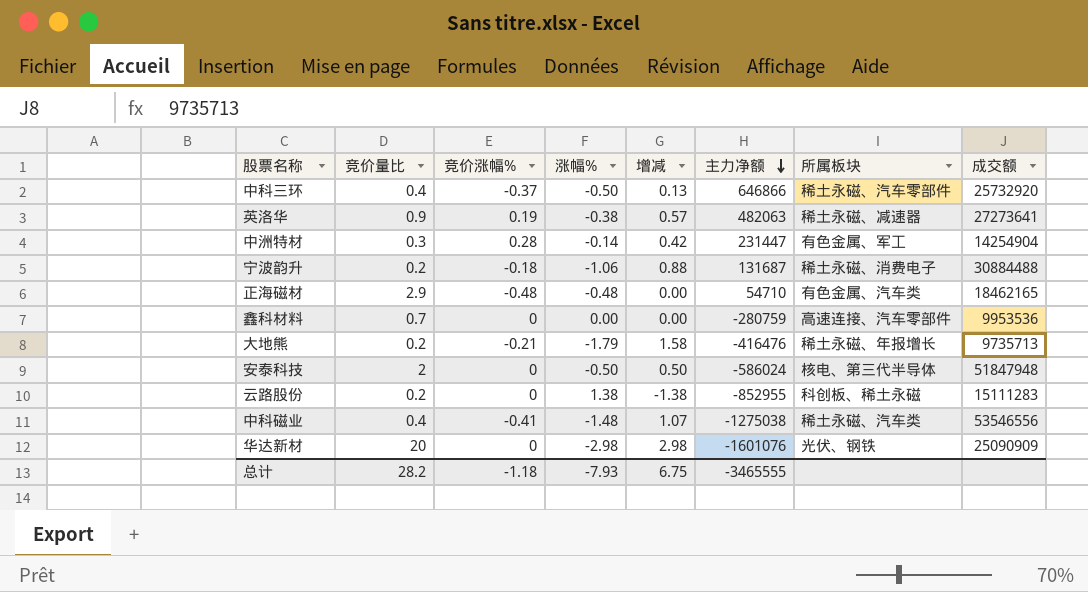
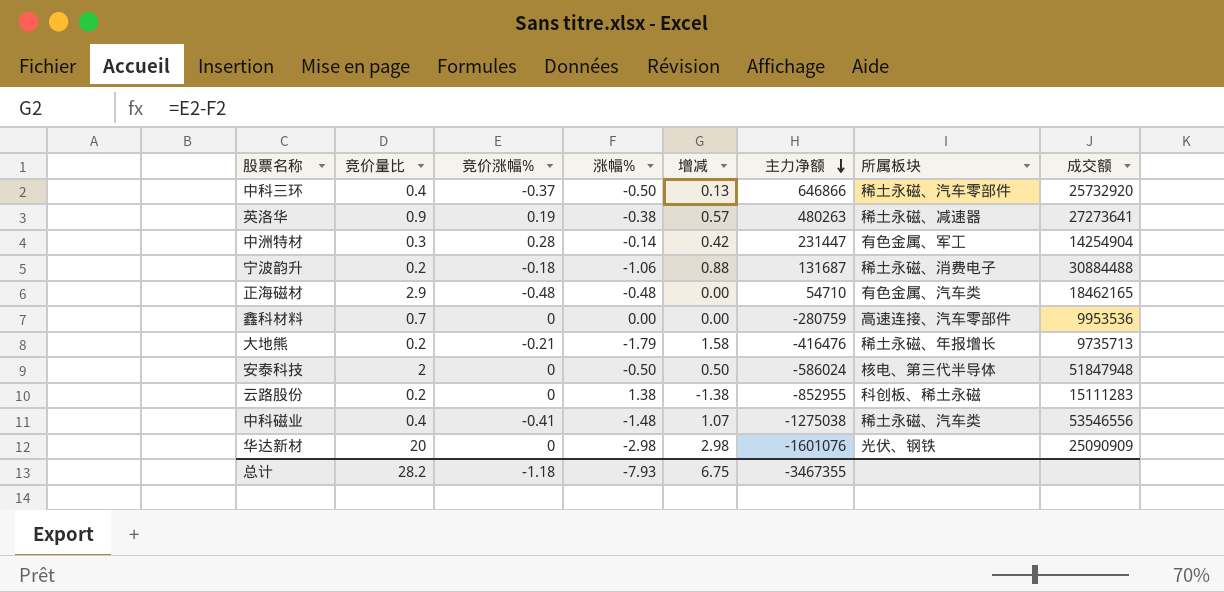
英洛华 | 主力净额: 482063 -> 480263
总计 | 主力净额: -3465555 -> -3467355

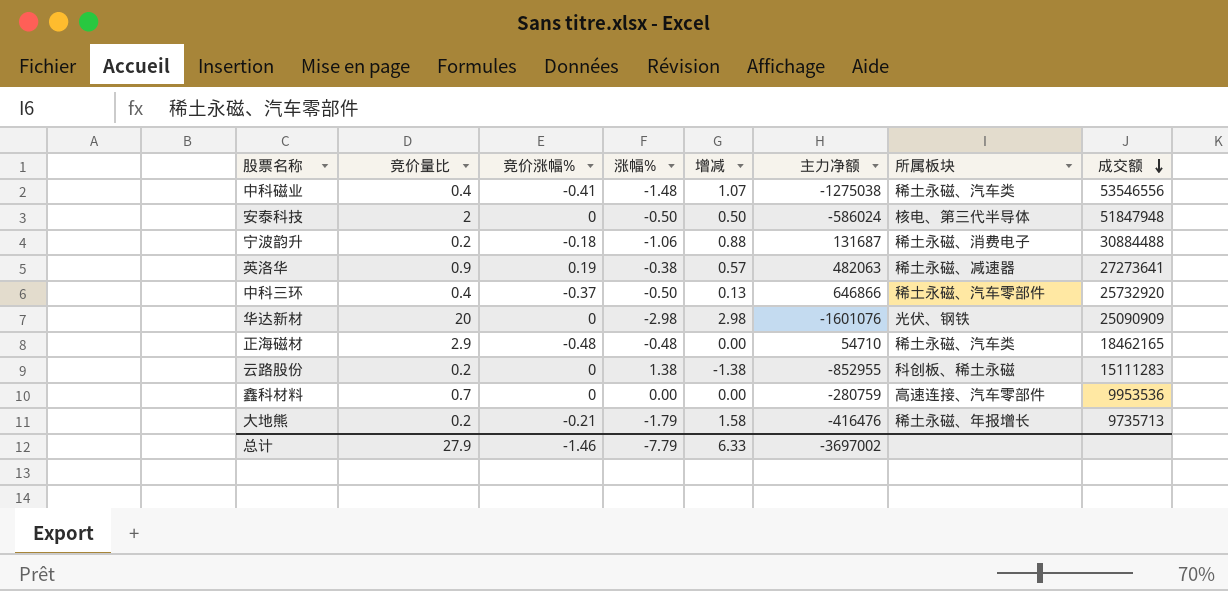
row order: 主力净额 descending -> 成交额 descending
row 中洲特材: 0.3 | 0.28 | -0.14 | 0.42 | 231447 | 有色金属、军工 | 14254904 -> none
英洛华 | 主力净额: 480263 -> 482063
正海磁材 | 所属板块: 有色金属、汽车类 -> 稀土永磁、汽车类
总计 | 竞价量比: 28.2 -> 27.9
总计 | 竞价涨幅%: -1.18 -> -1.46
总计 | 涨幅%: -7.93 -> -7.79
总计 | 增减: 6.75 -> 6.33
总计 | 主力净额: -3467355 -> -3697002

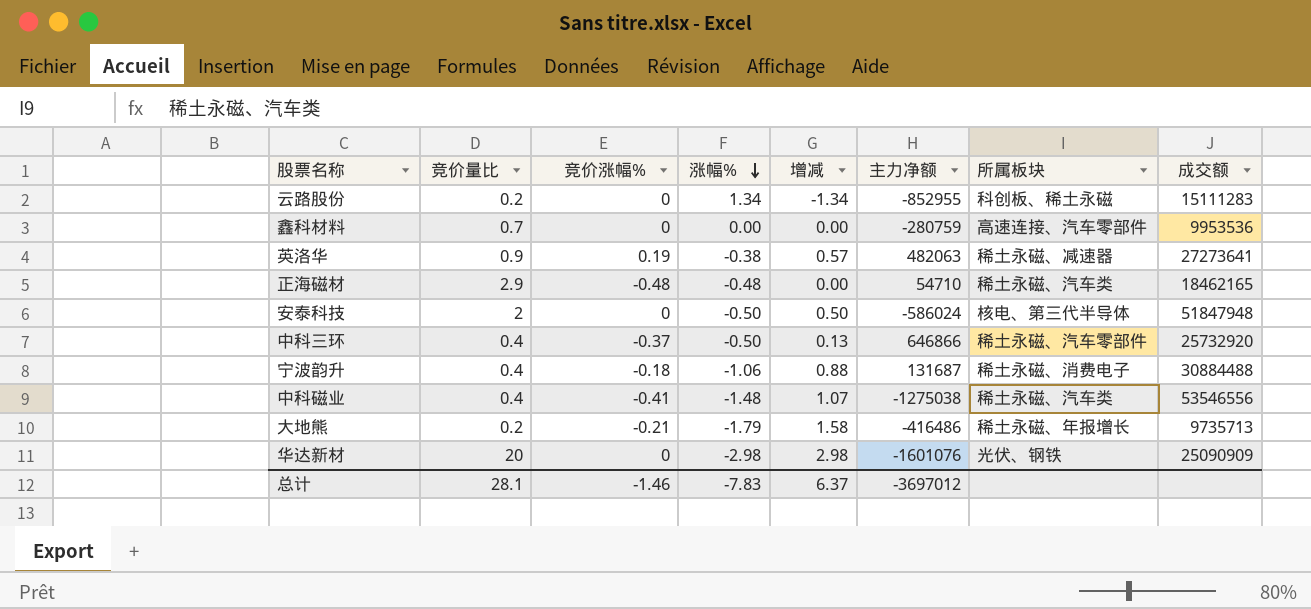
row order: 成交额 descending -> 涨幅% descending
云路股份 | 涨幅%: 1.38 -> 1.34
云路股份 | 增减: -1.38 -> -1.34
宁波韵升 | 竞价量比: 0.2 -> 0.4
大地熊 | 主力净额: -416476 -> -416486
总计 | 竞价量比: 27.9 -> 28.1
总计 | 涨幅%: -7.79 -> -7.83
总计 | 增减: 6.33 -> 6.37
总计 | 主力净额: -3697002 -> -3697012

